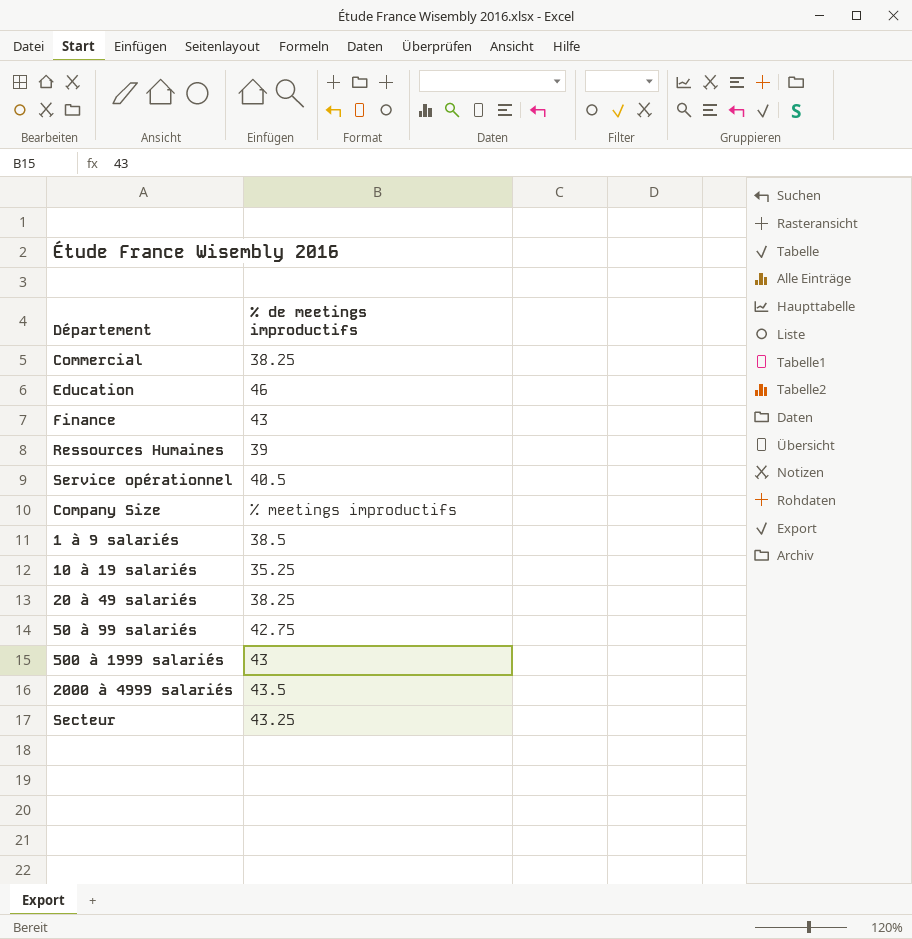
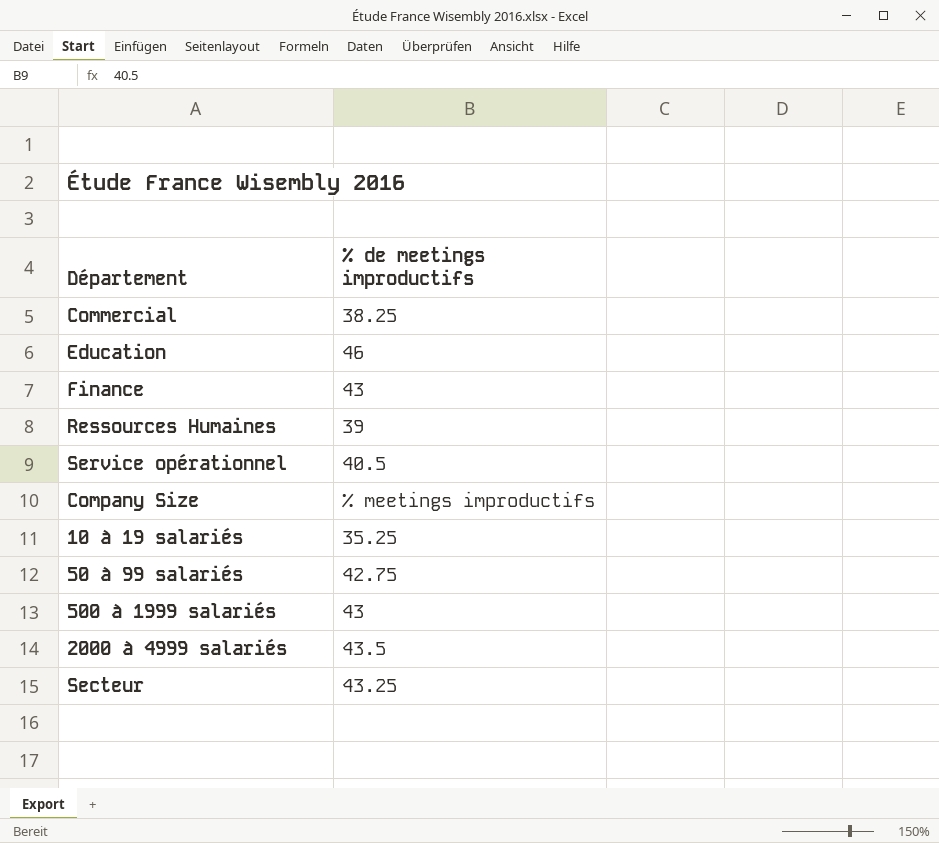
row 1 à 9 salariés: 38.5 -> none
row 20 à 49 salariés: 38.25 -> none

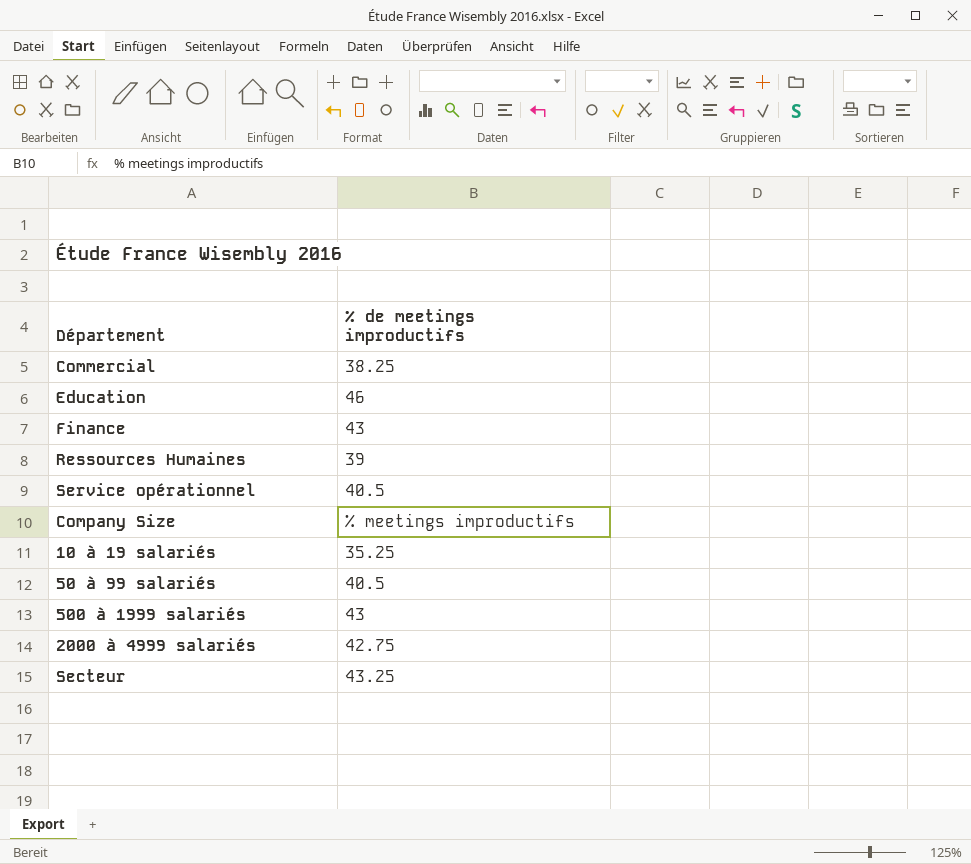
50 à 99 salariés | % de meetings improductifs: 42.75 -> 40.5
2000 à 4999 salariés | % de meetings improductifs: 43.5 -> 42.75

